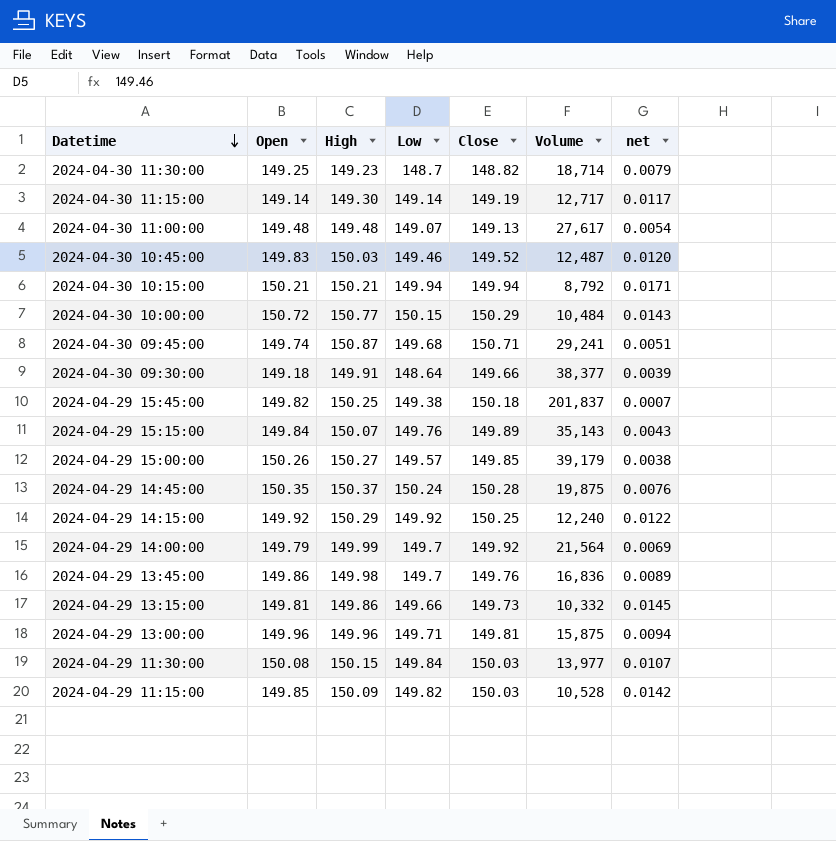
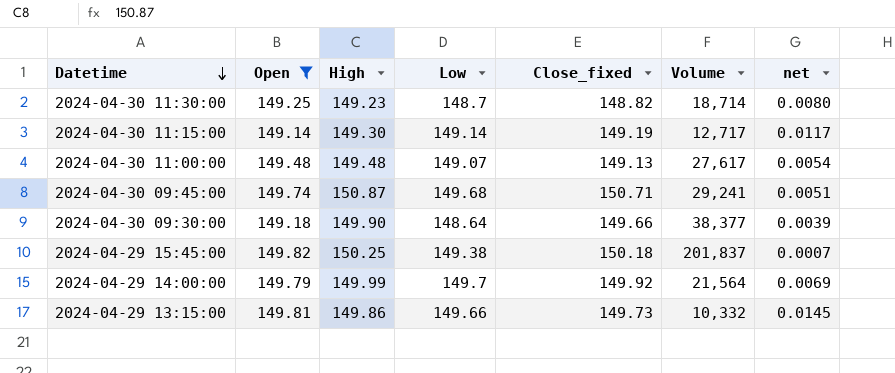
filter: none -> Open <= 149.82
column name: Close -> Close_fixed
column net | formula: [Low] / [Volume] -> [Open] / [Volume]
2024-04-30 09:30:00 | High: 149.91 -> 149.90

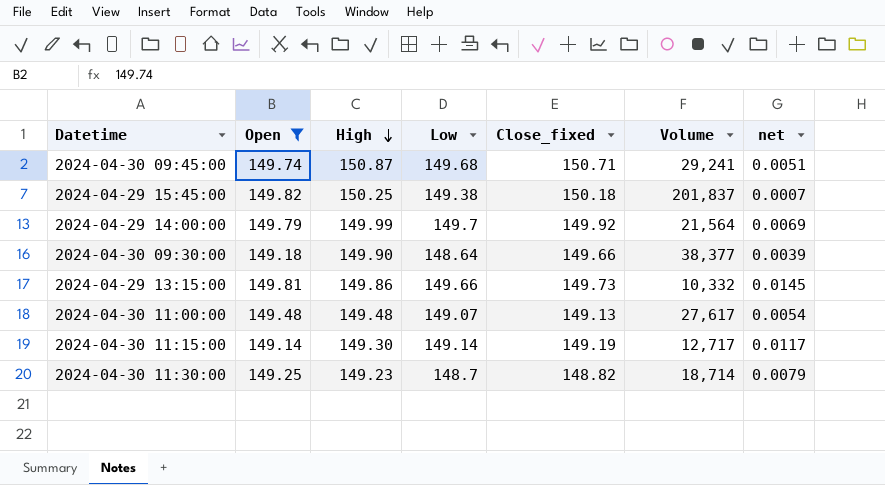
row order: Datetime descending -> High descending
column net | formula: [Open] / [Volume] -> [Low] / [Volume]

